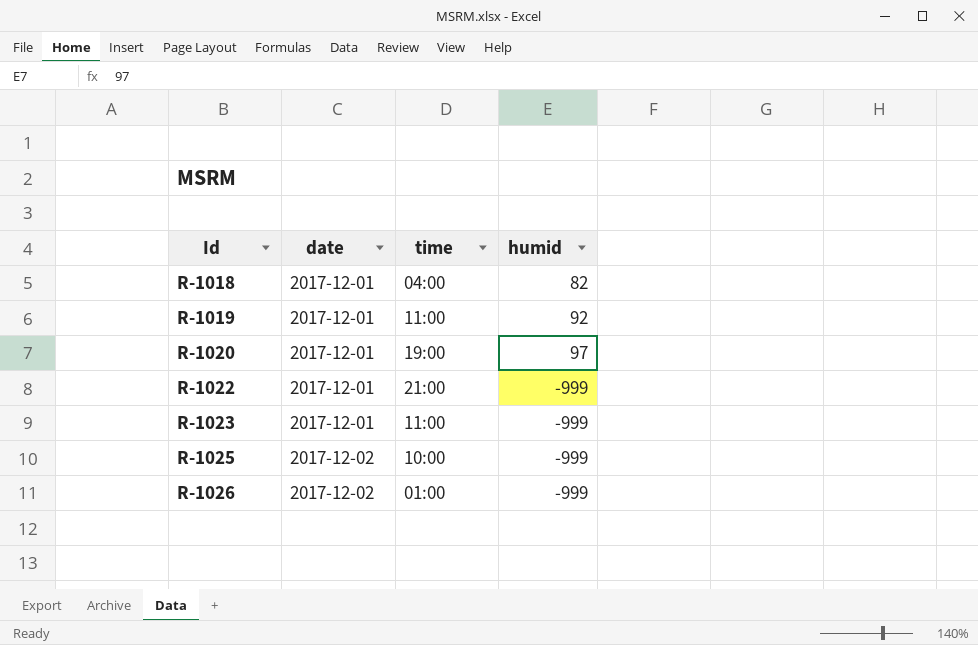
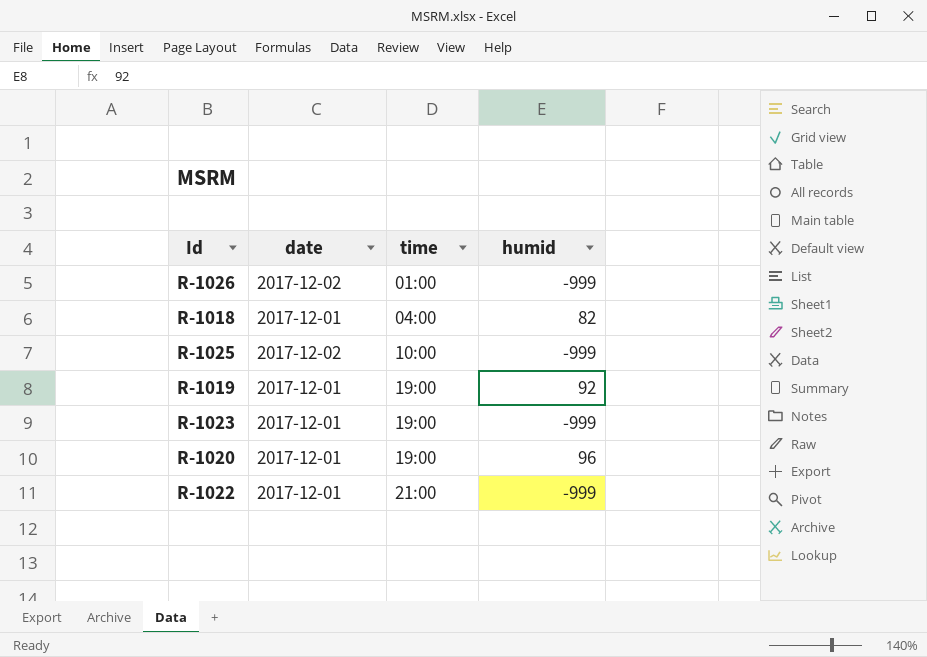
row order: Id ascending -> time ascending
R-1019 | time: 11:00 -> 19:00
R-1023 | time: 11:00 -> 19:00
R-1020 | humid: 97 -> 96

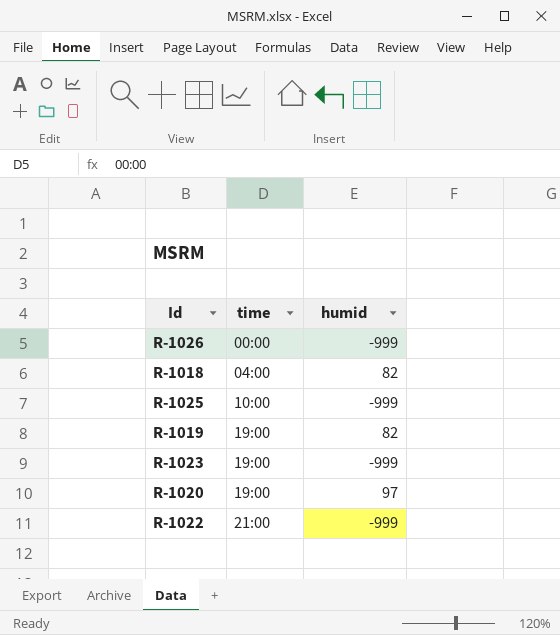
column date | position: 2 -> none
R-1026 | time: 01:00 -> 00:00
R-1019 | humid: 92 -> 82
R-1020 | humid: 96 -> 97

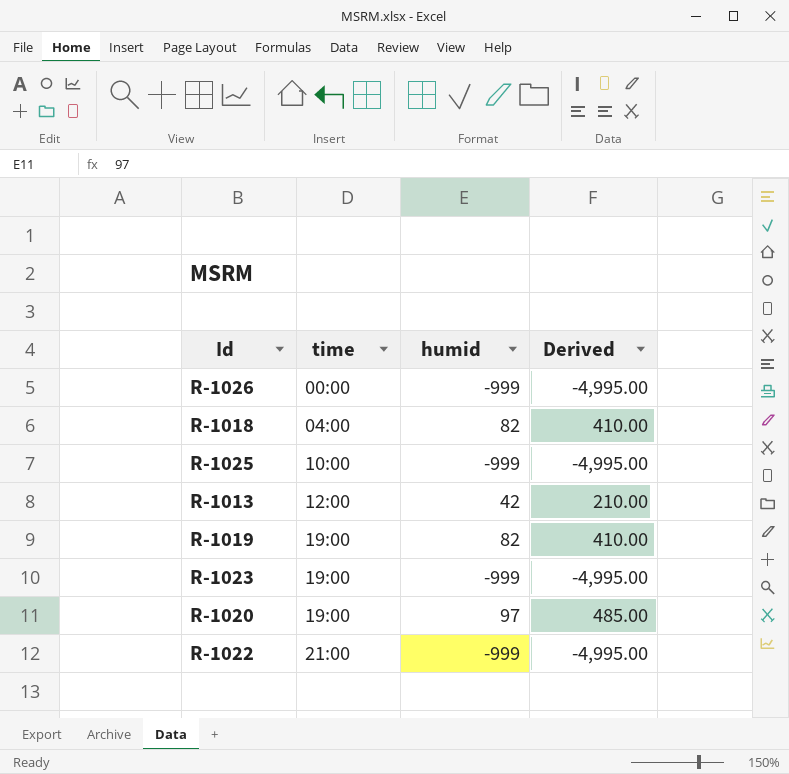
column Derived | formula: none -> [humid] * 5
row R-1013: none -> 12:00 | 42 | 210.00

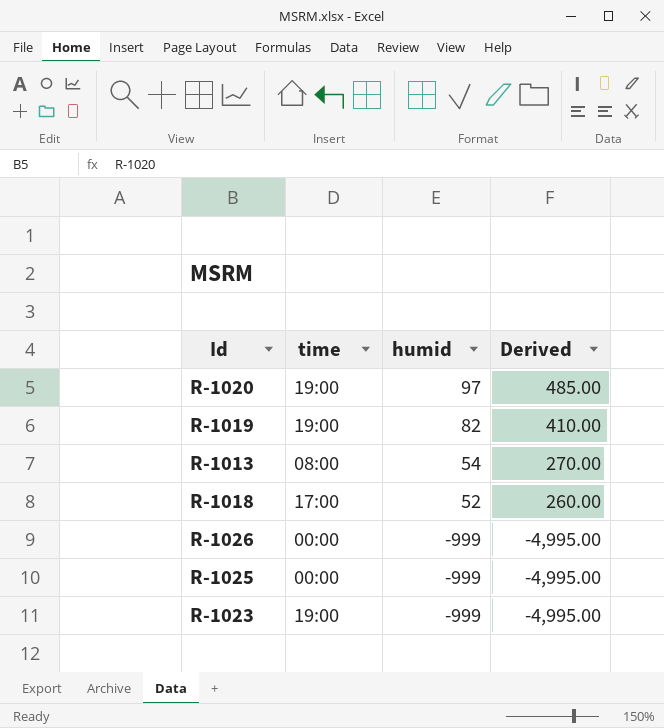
row order: time ascending -> humid descending
row R-1022: 21:00 | -999 | -4,995.00 -> none
R-1013 | time: 12:00 -> 08:00
R-1013 | humid: 42 -> 54
R-1013 | Derived: 210.00 -> 270.00
R-1018 | time: 04:00 -> 17:00
R-1018 | humid: 82 -> 52
R-1018 | Derived: 410.00 -> 260.00
R-1025 | time: 10:00 -> 00:00

